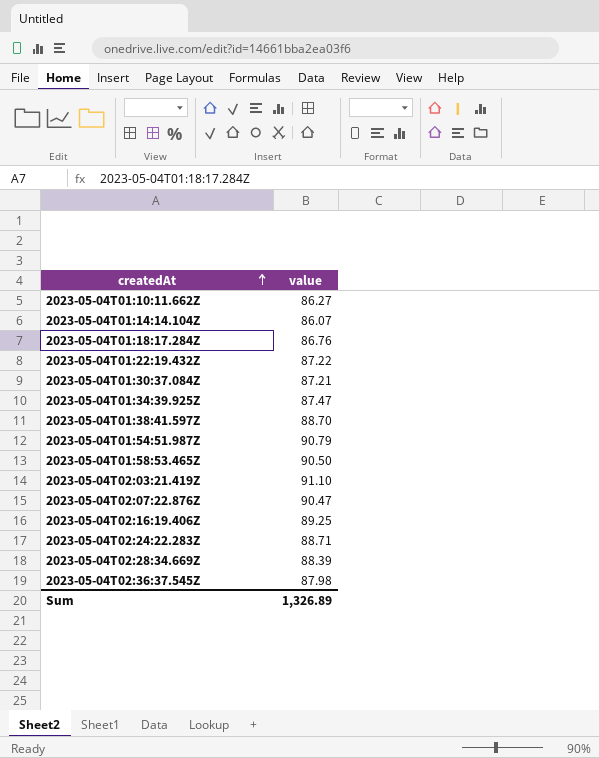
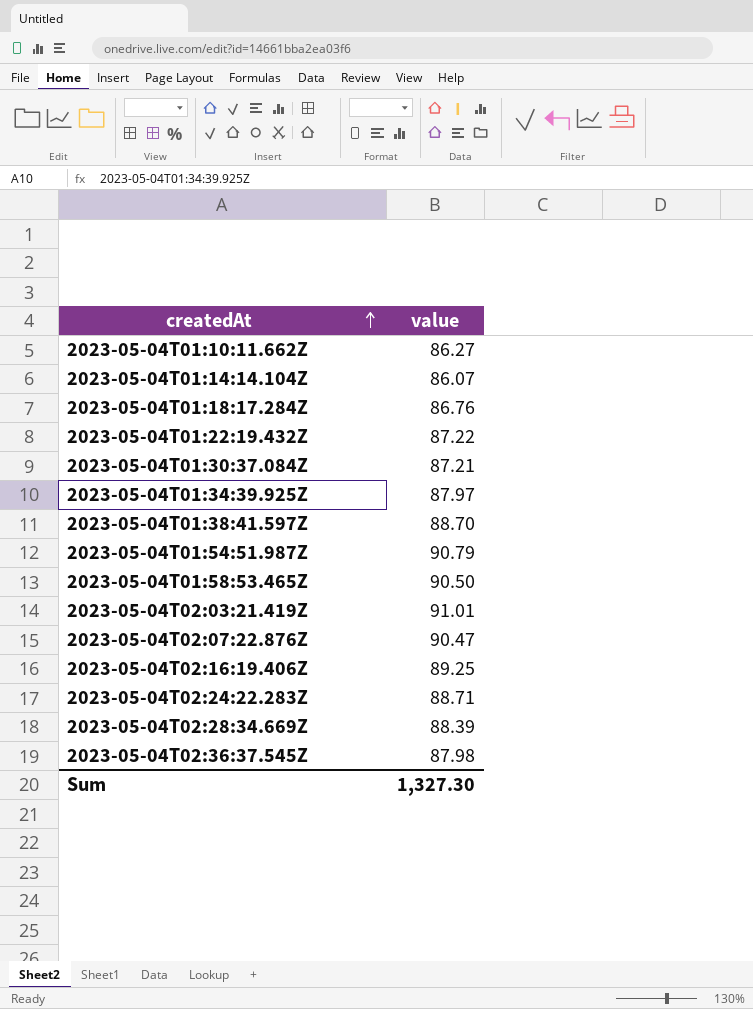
2023-05-04T01:34:39.925Z | value: 87.47 -> 87.97
2023-05-04T02:03:21.419Z | value: 91.10 -> 91.01
Sum | value: 1,326.89 -> 1,327.30

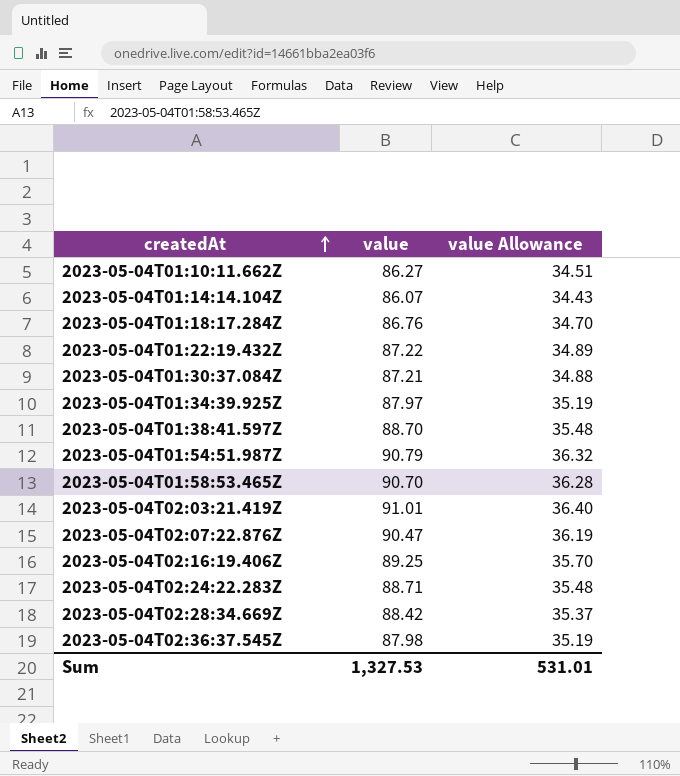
column value Allowance | formula: none -> [value] * 0.4
2023-05-04T01:58:53.465Z | value: 90.50 -> 90.70
2023-05-04T02:28:34.669Z | value: 88.39 -> 88.42
Sum | value: 1,327.30 -> 1,327.53

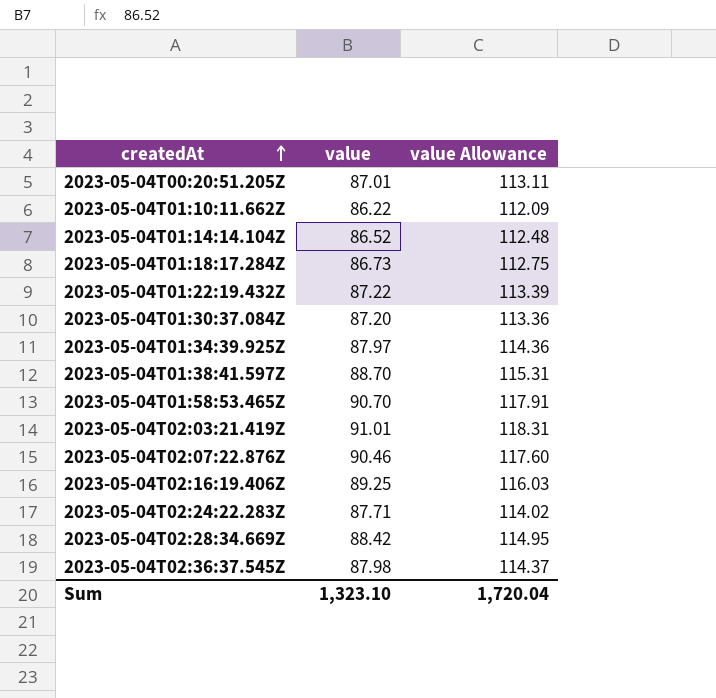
column value Allowance | formula: [value] * 0.4 -> [value] * 1.3
row 2023-05-04T01:54:51.987Z: 90.79 | 36.32 -> none
row 2023-05-04T00:20:51.205Z: none -> 87.01 | 113.11
2023-05-04T01:10:11.662Z | value: 86.27 -> 86.22
2023-05-04T01:14:14.104Z | value: 86.07 -> 86.52
2023-05-04T01:18:17.284Z | value: 86.76 -> 86.73
2023-05-04T01:30:37.084Z | value: 87.21 -> 87.20
2023-05-04T02:07:22.876Z | value: 90.47 -> 90.46
2023-05-04T02:24:22.283Z | value: 88.71 -> 87.71
Sum | value: 1,327.53 -> 1,323.10
Sum | value Allowance: 531.01 -> 1,720.04

